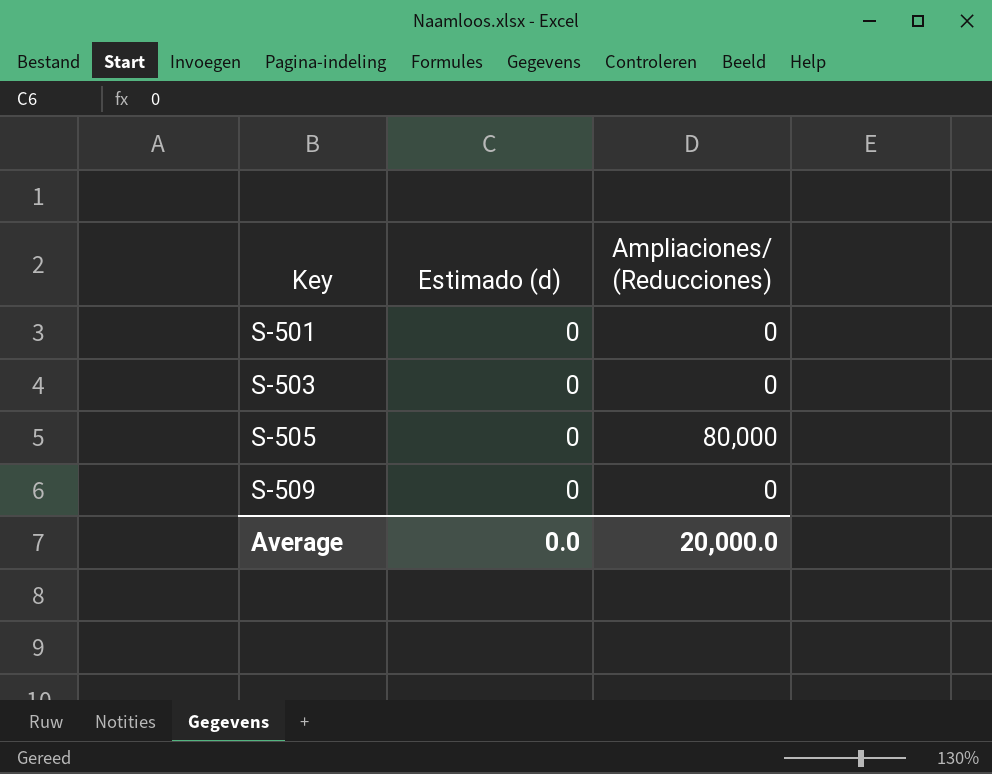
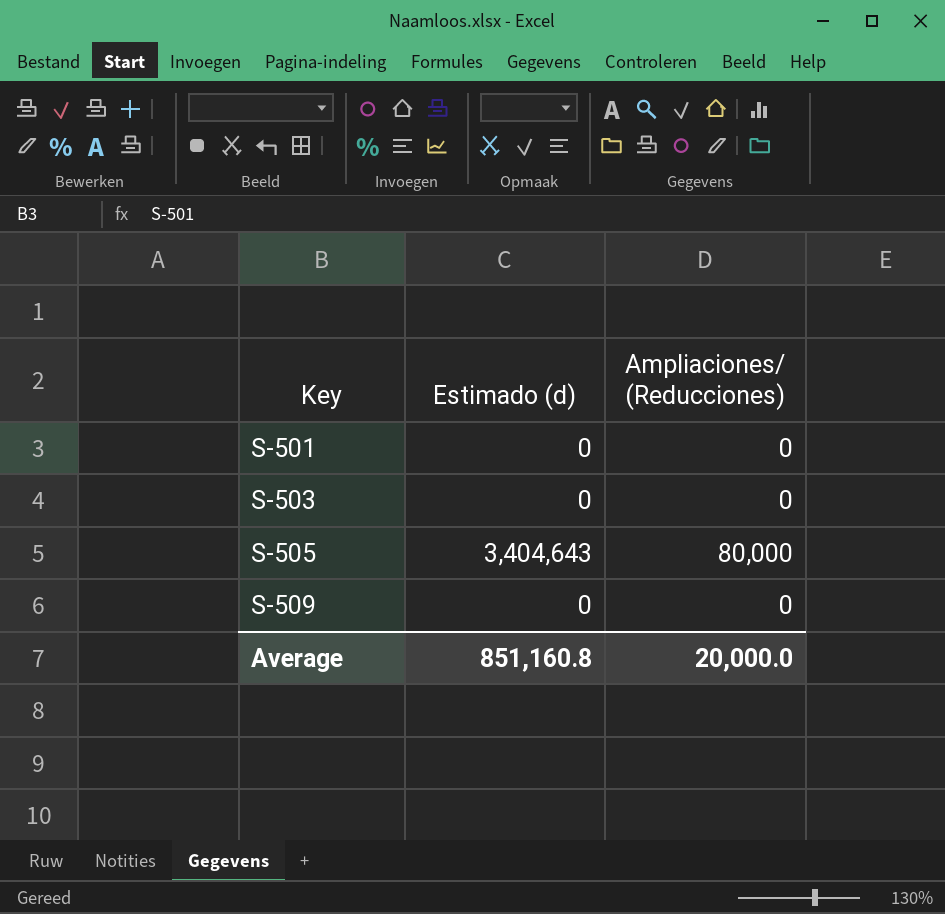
S-505 | Estimado (d): 0 -> 3,404,643
Average | Estimado (d): 0.0 -> 851,160.8

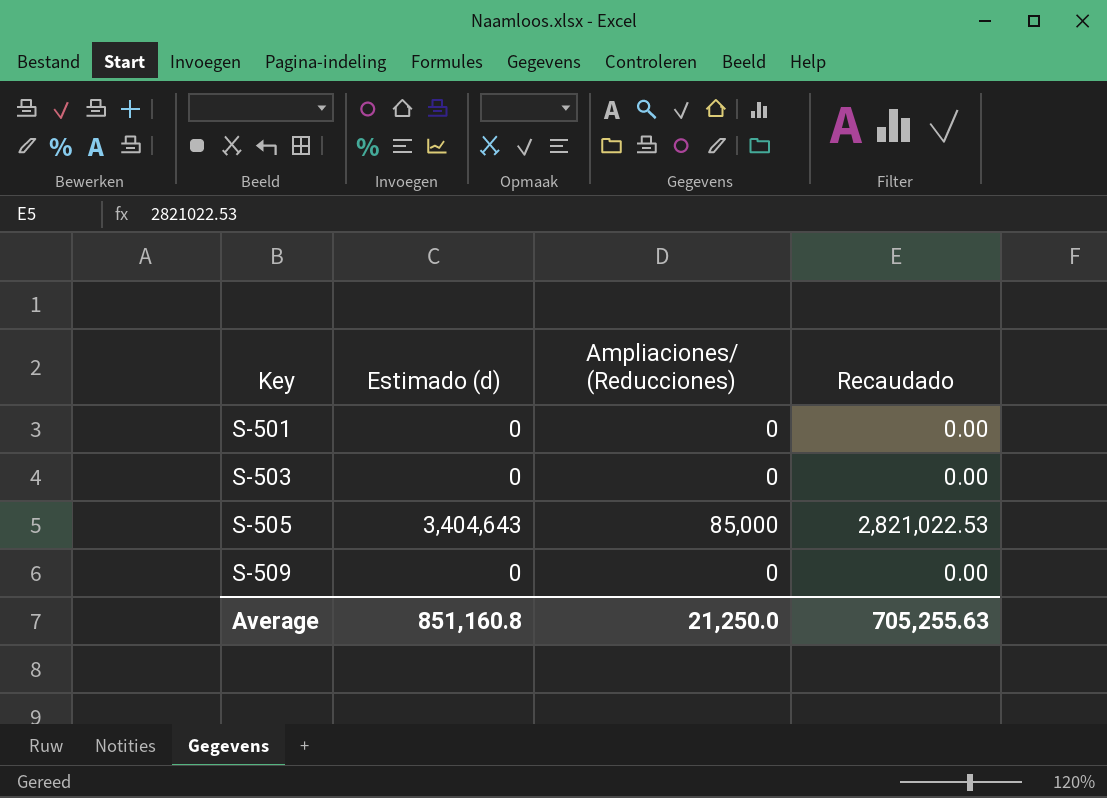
column Recaudado | position: none -> 4
S-505 | Ampliaciones/ (Reducciones): 80,000 -> 85,000
Average | Ampliaciones/ (Reducciones): 20,000.0 -> 21,250.0

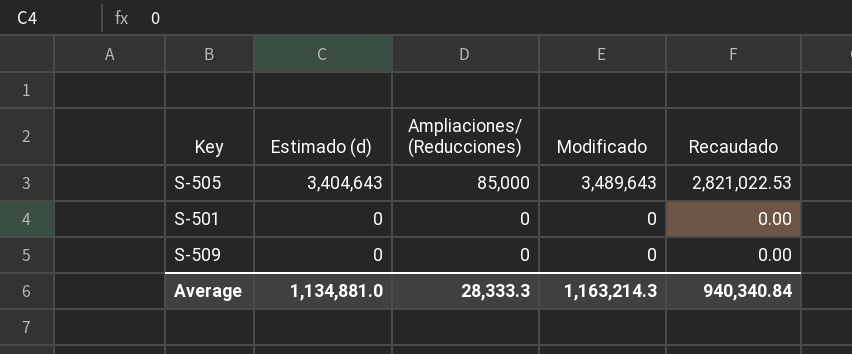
row order: Key ascending -> Estimado (d) descending
column Modificado | position: none -> 4
row S-503: 0 | 0 | 0.00 -> none
Average | Estimado (d): 851,160.8 -> 1,134,881.0
Average | Ampliaciones/ (Reducciones): 21,250.0 -> 28,333.3
Average | Recaudado: 705,255.63 -> 940,340.84

